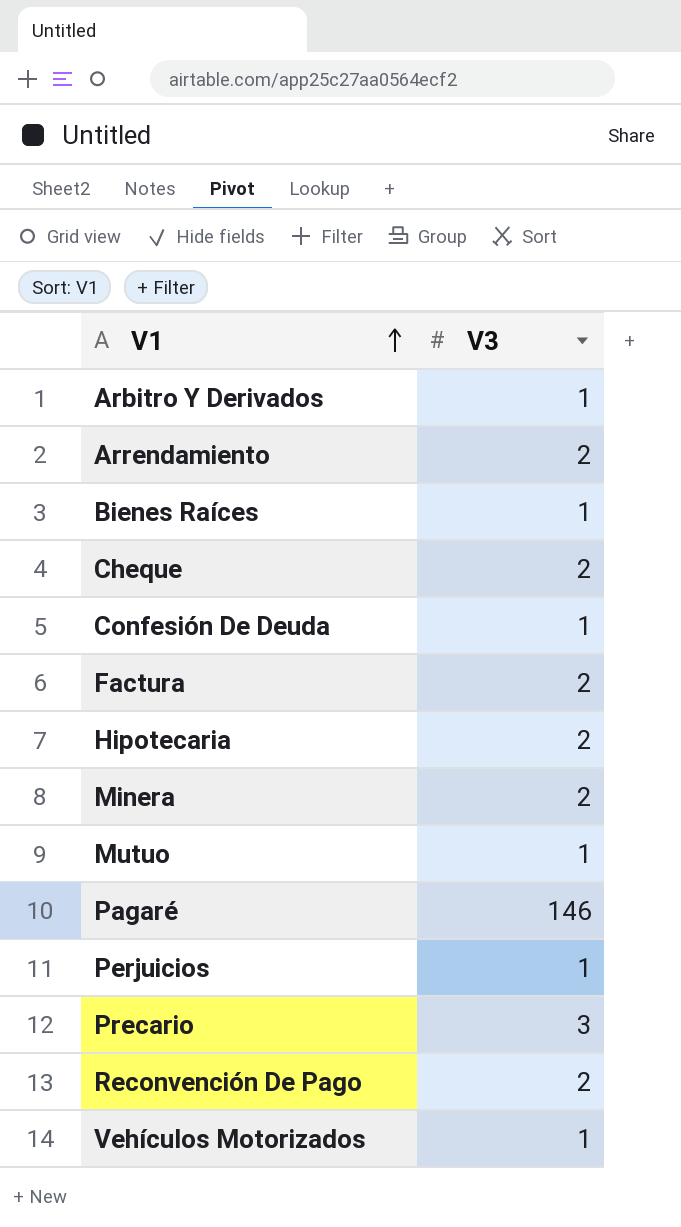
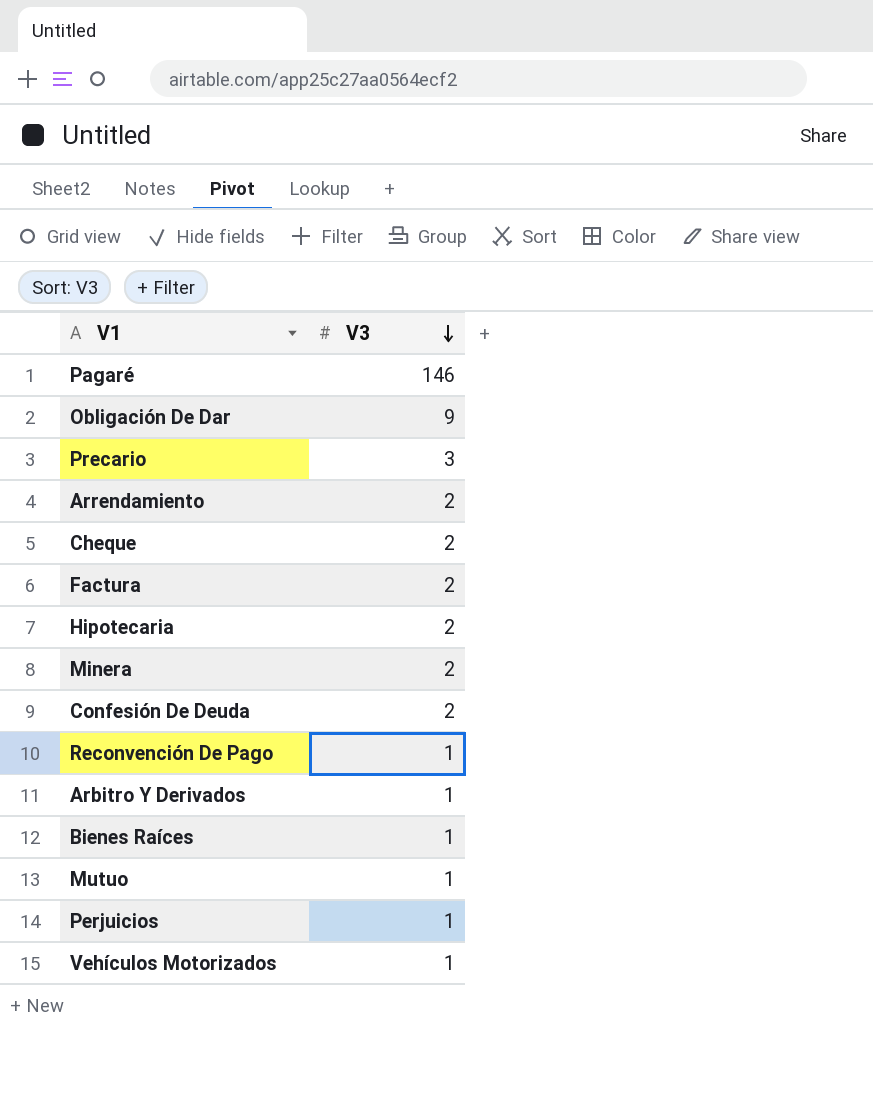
row order: V1 ascending -> V3 descending
row Obligación De Dar: none -> 9
Confesión De Deuda | V3: 1 -> 2
Reconvención De Pago | V3: 2 -> 1

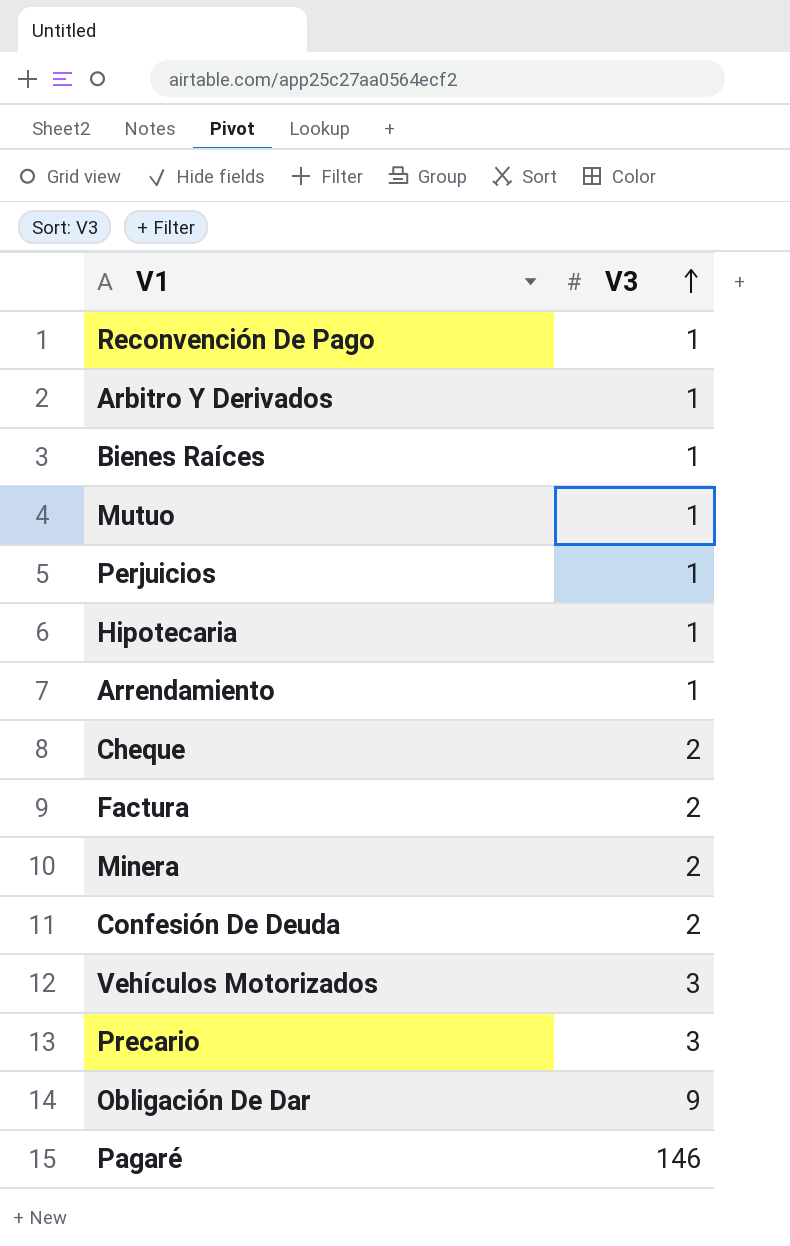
row order: V3 descending -> V3 ascending
Hipotecaria | V3: 2 -> 1
Arrendamiento | V3: 2 -> 1
Vehículos Motorizados | V3: 1 -> 3

